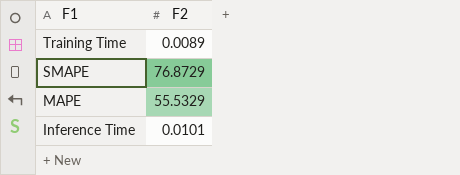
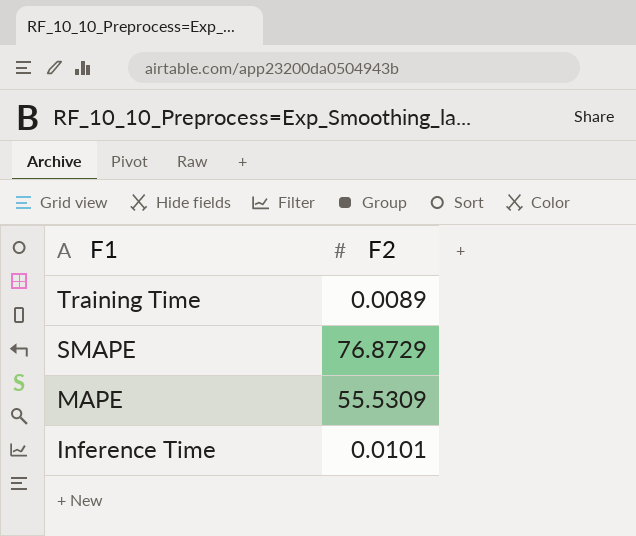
MAPE | F2: 55.5329 -> 55.5309

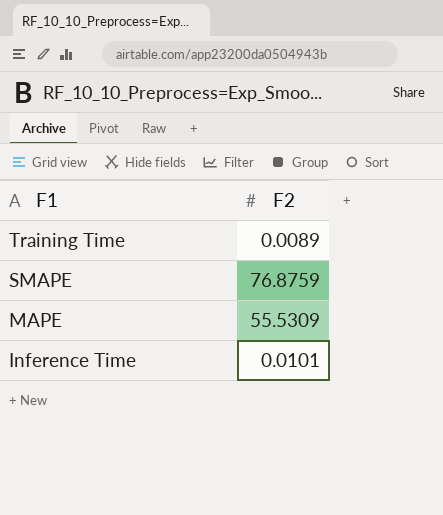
SMAPE | F2: 76.8729 -> 76.8759

